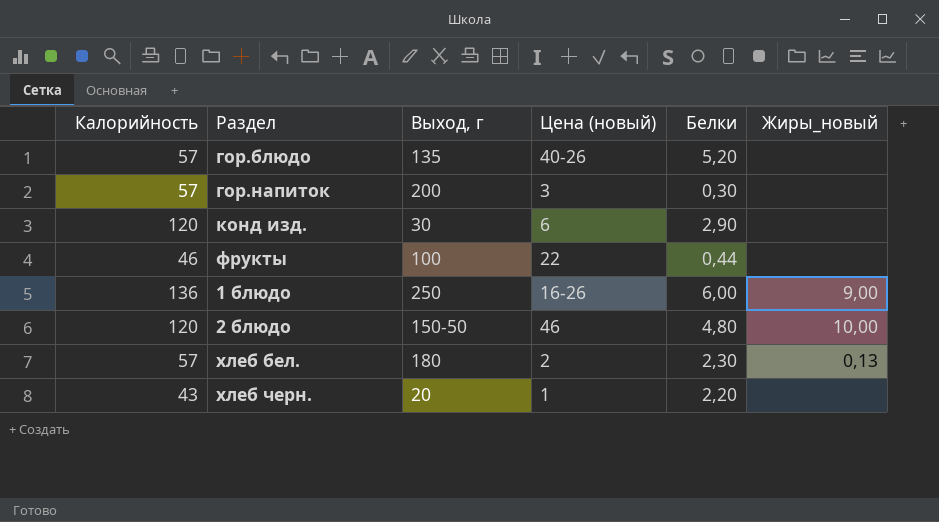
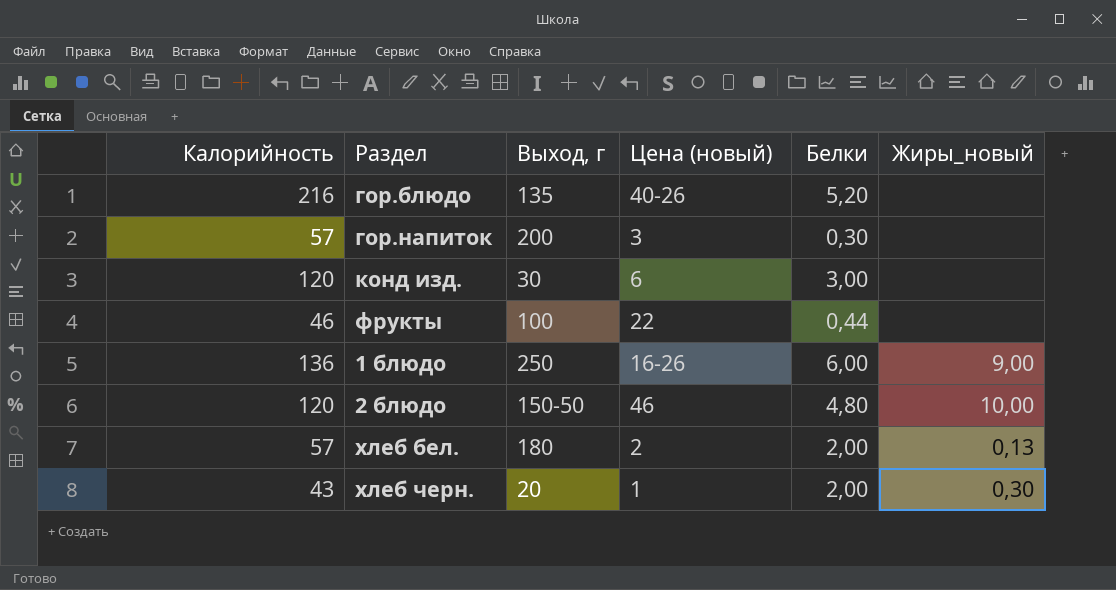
гор.блюдо | Калорийность: 57 -> 216
конд изд. | Белки: 2,90 -> 3,00
хлеб бел. | Белки: 2,30 -> 2,00
хлеб черн. | Белки: 2,20 -> 2,00
хлеб черн. | Жиры_новый: none -> 0,30

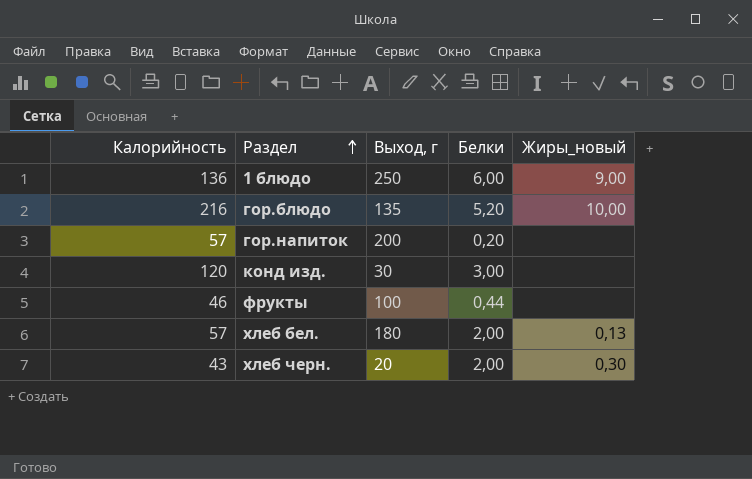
row order: none -> Раздел ascending
column Цена (новый) | position: 4 -> none
row 2 блюдо: 120 | 150-50 | 46 | 4,80 | 10,00 -> none
гор.блюдо | Жиры_новый: none -> 10,00
гор.напиток | Белки: 0,30 -> 0,20

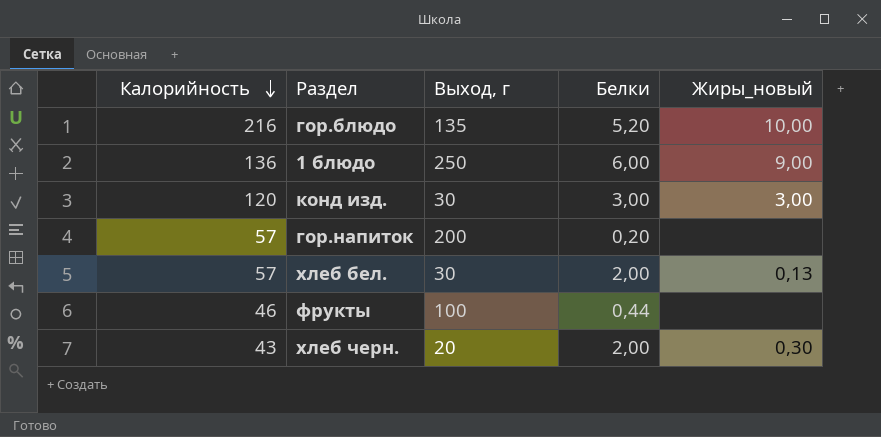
row order: Раздел ascending -> Калорийность descending
конд изд. | Жиры_новый: none -> 3,00
хлеб бел. | Выход, г: 180 -> 30

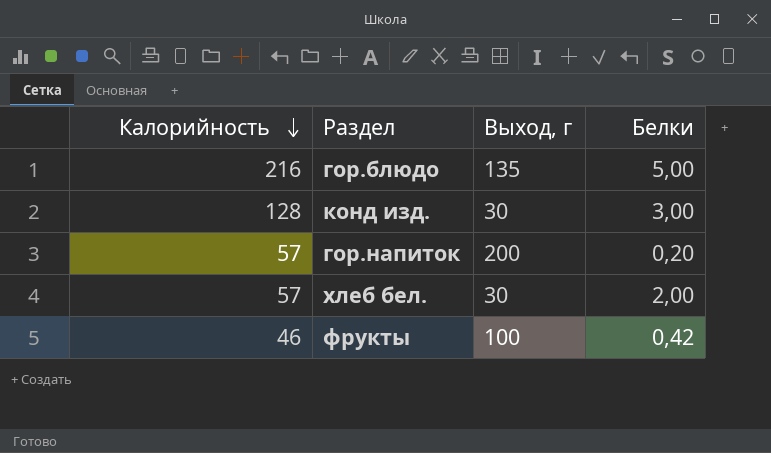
column Жиры_новый | position: 5 -> none
row 1 блюдо: 136 | 250 | 6,00 | 9,00 -> none
row хлеб черн.: 43 | 20 | 2,00 | 0,30 -> none
гор.блюдо | Белки: 5,20 -> 5,00
конд изд. | Калорийность: 120 -> 128
фрукты | Белки: 0,44 -> 0,42

